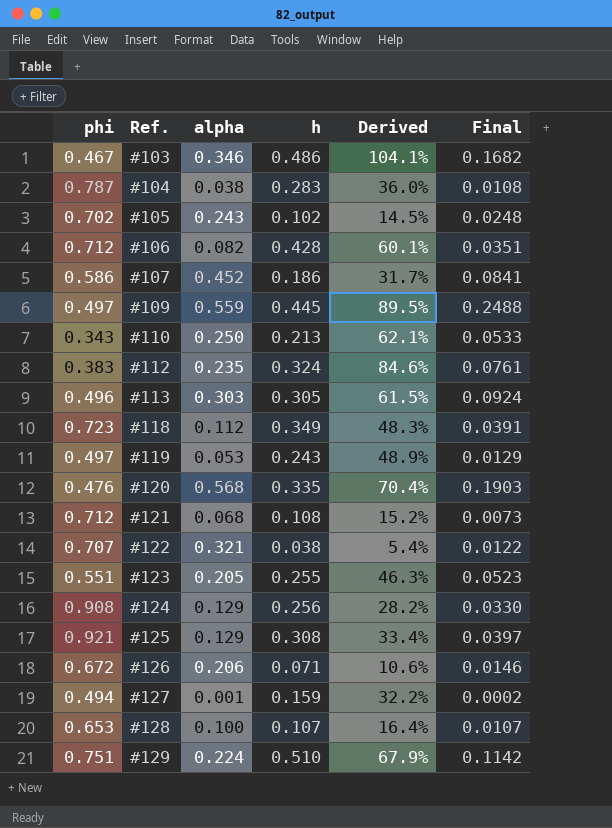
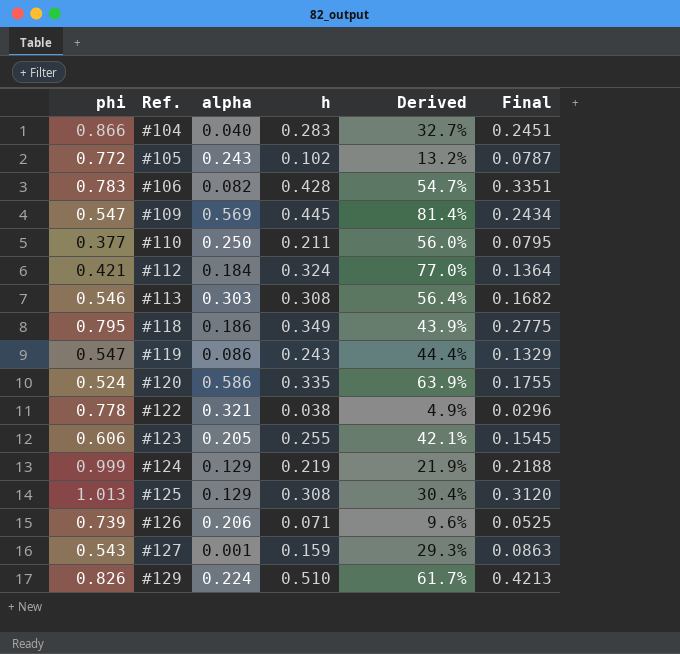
column Final | formula: [alpha] * [h] -> [phi] * [h]
row #103: 0.467 | 0.346 | 0.486 | 104.1% | 0.1682 -> none
row #107: 0.586 | 0.452 | 0.186 | 31.7% | 0.0841 -> none
row #121: 0.712 | 0.068 | 0.108 | 15.2% | 0.0073 -> none
row #128: 0.653 | 0.100 | 0.107 | 16.4% | 0.0107 -> none
#104 | phi: 0.787 -> 0.866
#104 | alpha: 0.038 -> 0.040
#104 | Derived: 36.0% -> 32.7%
#105 | phi: 0.702 -> 0.772
#105 | Derived: 14.5% -> 13.2%
#106 | phi: 0.712 -> 0.783
#106 | Derived: 60.1% -> 54.7%
#109 | phi: 0.497 -> 0.547
#109 | alpha: 0.559 -> 0.569
#109 | Derived: 89.5% -> 81.4%
#110 | phi: 0.343 -> 0.377
#110 | h: 0.213 -> 0.211
#110 | Derived: 62.1% -> 56.0%
#112 | phi: 0.383 -> 0.421
#112 | alpha: 0.235 -> 0.184
#112 | Derived: 84.6% -> 77.0%
#113 | phi: 0.496 -> 0.546
#113 | h: 0.305 -> 0.308
#113 | Derived: 61.5% -> 56.4%
#118 | phi: 0.723 -> 0.795
#118 | alpha: 0.112 -> 0.186
#118 | Derived: 48.3% -> 43.9%
#119 | phi: 0.497 -> 0.547
#119 | alpha: 0.053 -> 0.086
#119 | Derived: 48.9% -> 44.4%
#120 | phi: 0.476 -> 0.524
#120 | alpha: 0.568 -> 0.586
#120 | Derived: 70.4% -> 63.9%
#122 | phi: 0.707 -> 0.778
#122 | Derived: 5.4% -> 4.9%
#123 | phi: 0.551 -> 0.606
#123 | Derived: 46.3% -> 42.1%
#124 | phi: 0.908 -> 0.999
#124 | h: 0.256 -> 0.219
#124 | Derived: 28.2% -> 21.9%
#125 | phi: 0.921 -> 1.013
#125 | Derived: 33.4% -> 30.4%
#126 | phi: 0.672 -> 0.739
#126 | Derived: 10.6% -> 9.6%
#127 | phi: 0.494 -> 0.543
#127 | Derived: 32.2% -> 29.3%
#129 | phi: 0.751 -> 0.826
#129 | Derived: 67.9% -> 61.7%

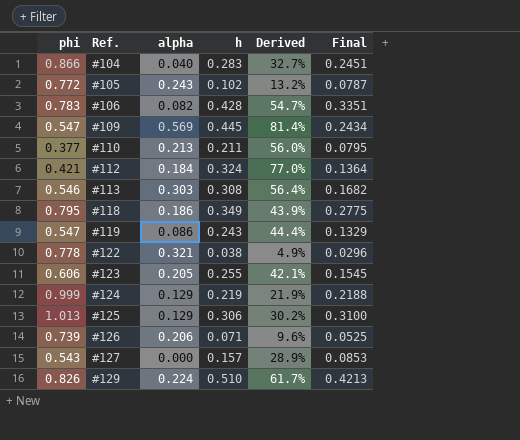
row #120: 0.524 | 0.586 | 0.335 | 63.9% | 0.1755 -> none
#110 | alpha: 0.250 -> 0.213
#125 | h: 0.308 -> 0.306
#125 | Derived: 30.4% -> 30.2%
#125 | Final: 0.3120 -> 0.3100
#127 | alpha: 0.001 -> 0.000
#127 | h: 0.159 -> 0.157
#127 | Derived: 29.3% -> 28.9%
#127 | Final: 0.0863 -> 0.0853

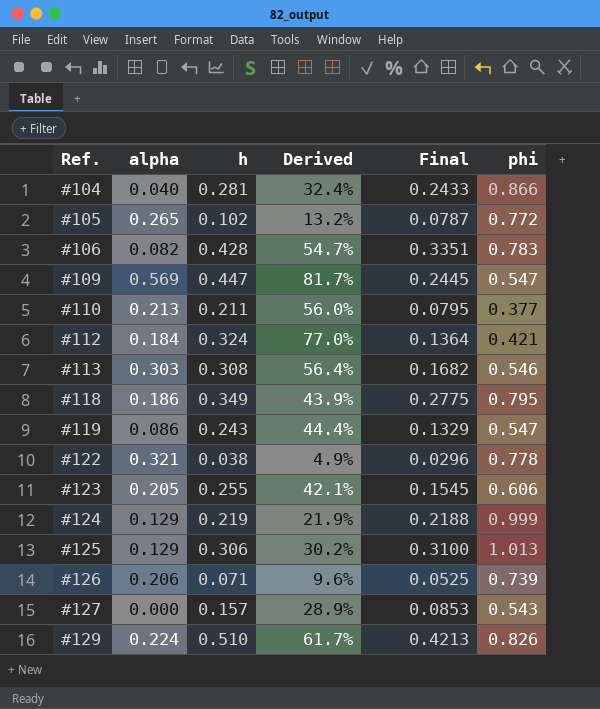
column phi | position: 1 -> 6
#104 | h: 0.283 -> 0.281
#104 | Derived: 32.7% -> 32.4%
#104 | Final: 0.2451 -> 0.2433
#105 | alpha: 0.243 -> 0.265
#109 | h: 0.445 -> 0.447
#109 | Derived: 81.4% -> 81.7%
#109 | Final: 0.2434 -> 0.2445

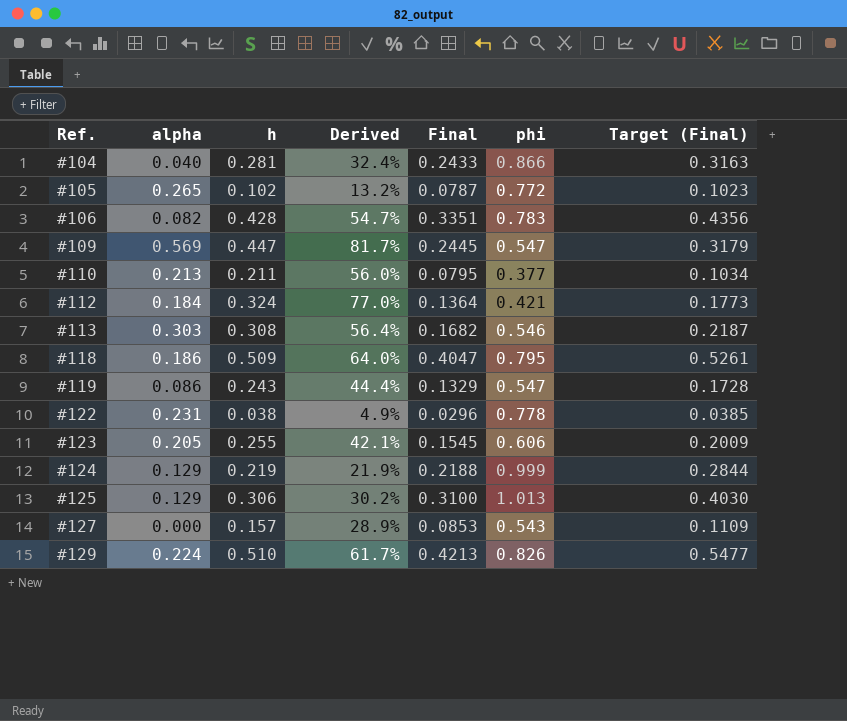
column Target (Final) | formula: none -> [Final] * 1.3
row #126: 0.206 | 0.071 | 9.6% | 0.0525 | 0.739 -> none
#118 | h: 0.349 -> 0.509
#118 | Derived: 43.9% -> 64.0%
#118 | Final: 0.2775 -> 0.4047
#122 | alpha: 0.321 -> 0.231

